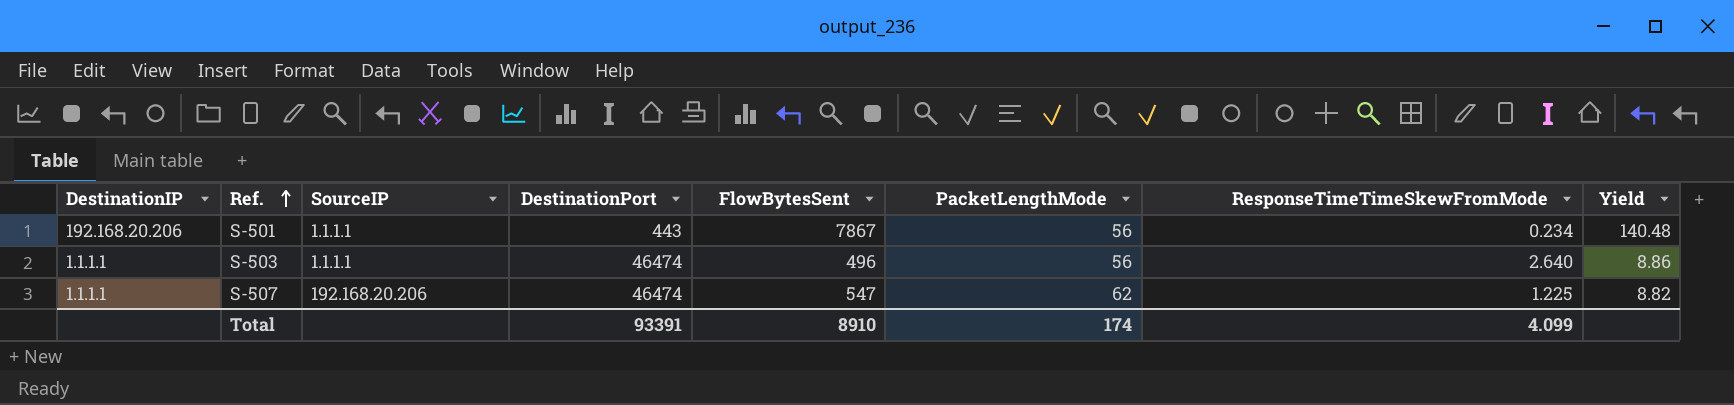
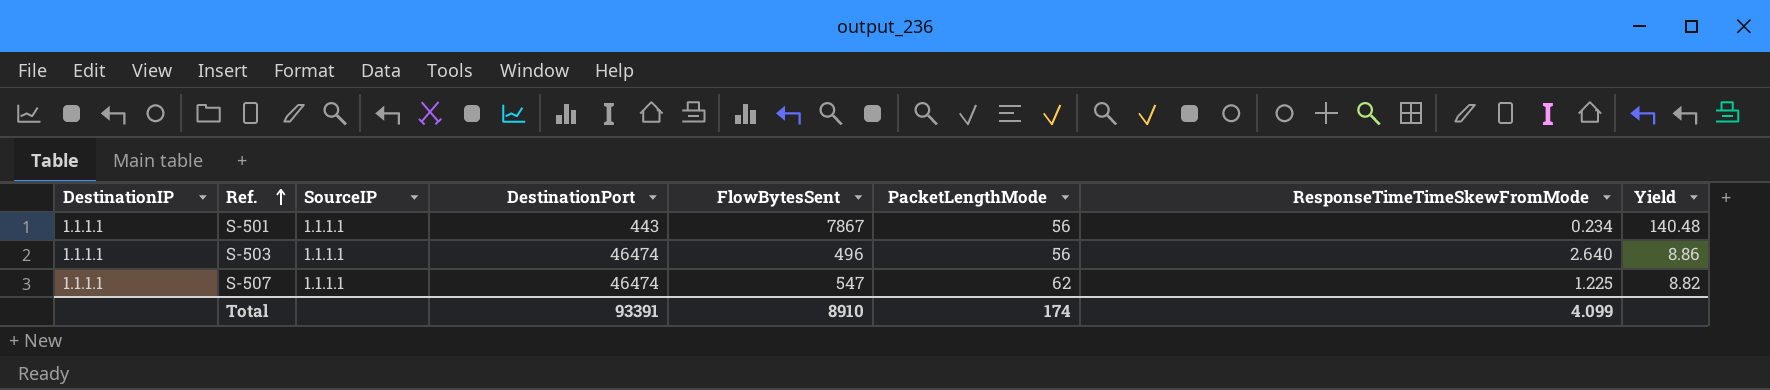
S-501 | DestinationIP: 192.168.20.206 -> 1.1.1.1
S-507 | SourceIP: 192.168.20.206 -> 1.1.1.1

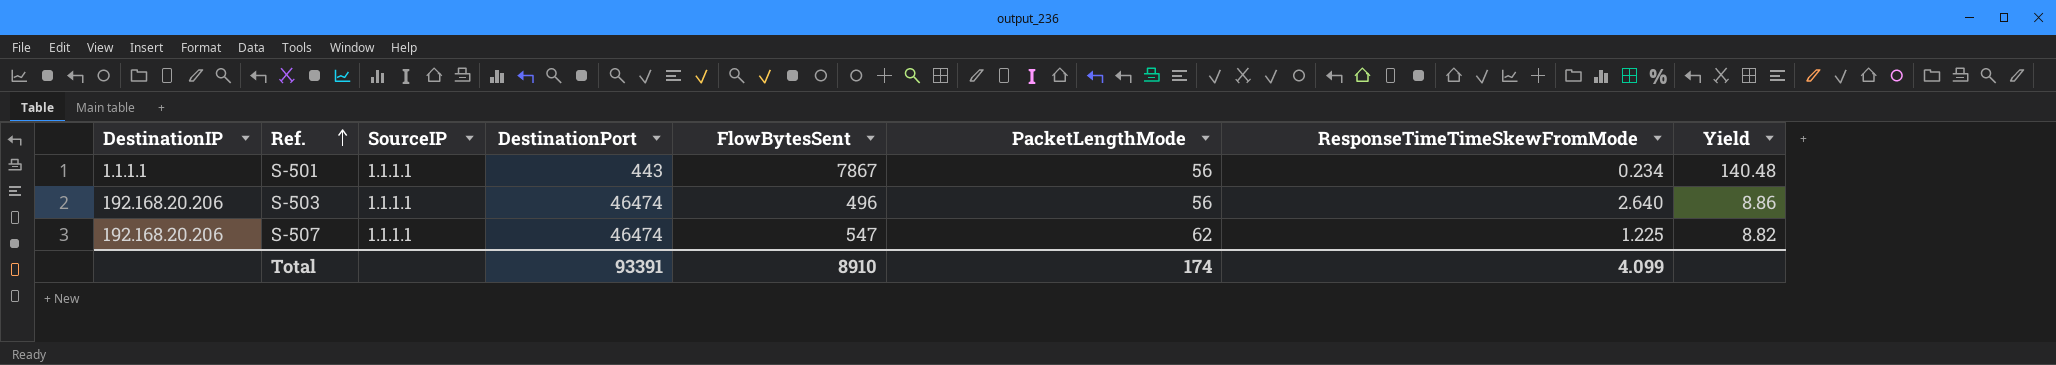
S-503 | DestinationIP: 1.1.1.1 -> 192.168.20.206
S-507 | DestinationIP: 1.1.1.1 -> 192.168.20.206

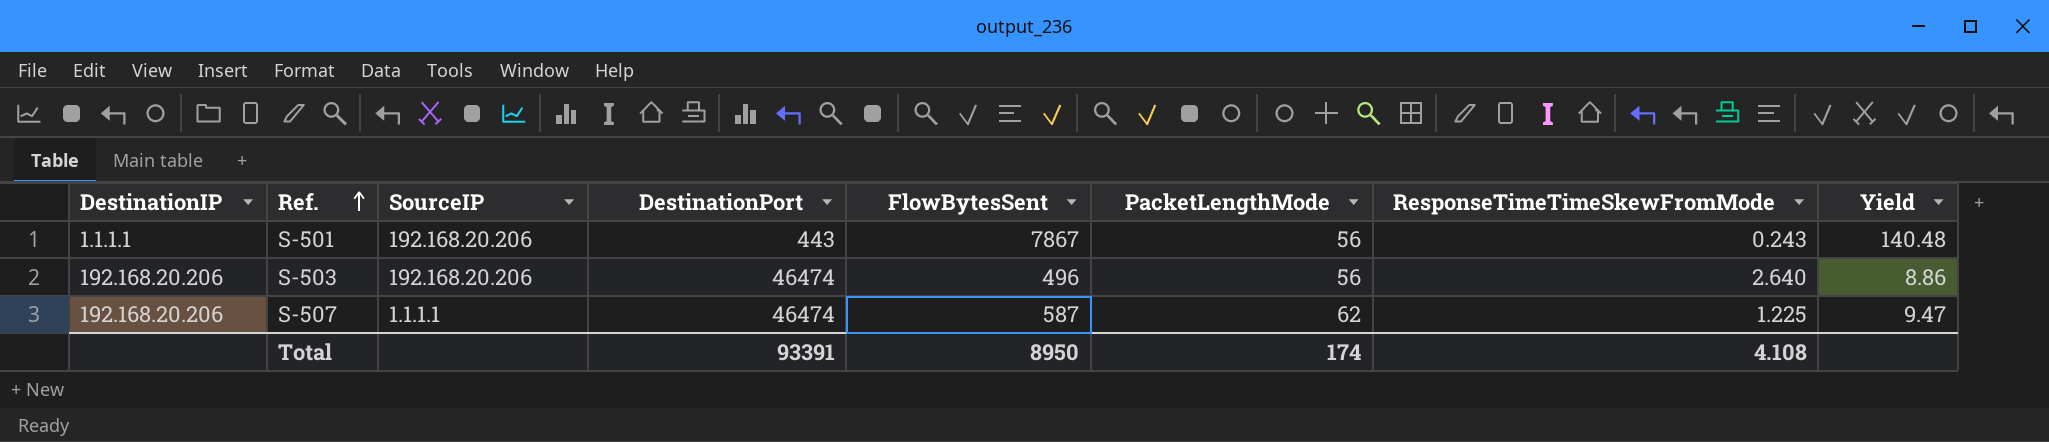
S-501 | SourceIP: 1.1.1.1 -> 192.168.20.206
S-501 | ResponseTimeTimeSkewFromMode: 0.234 -> 0.243
S-503 | SourceIP: 1.1.1.1 -> 192.168.20.206
S-507 | FlowBytesSent: 547 -> 587
S-507 | Yield: 8.82 -> 9.47
Total | FlowBytesSent: 8910 -> 8950
Total | ResponseTimeTimeSkewFromMode: 4.099 -> 4.108

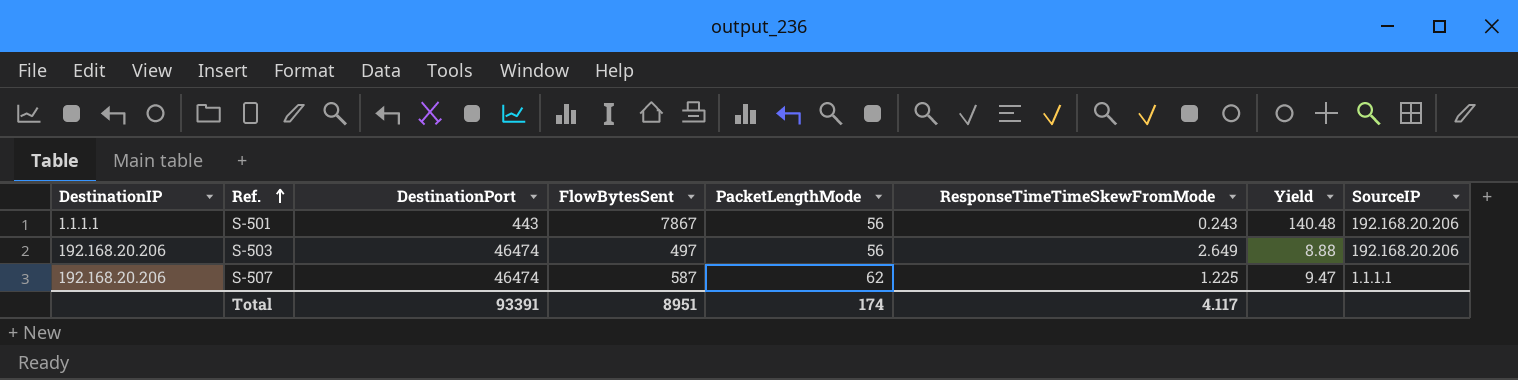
column SourceIP | position: 3 -> 8
S-503 | FlowBytesSent: 496 -> 497
S-503 | ResponseTimeTimeSkewFromMode: 2.640 -> 2.649
S-503 | Yield: 8.86 -> 8.88
Total | FlowBytesSent: 8950 -> 8951
Total | ResponseTimeTimeSkewFromMode: 4.108 -> 4.117

